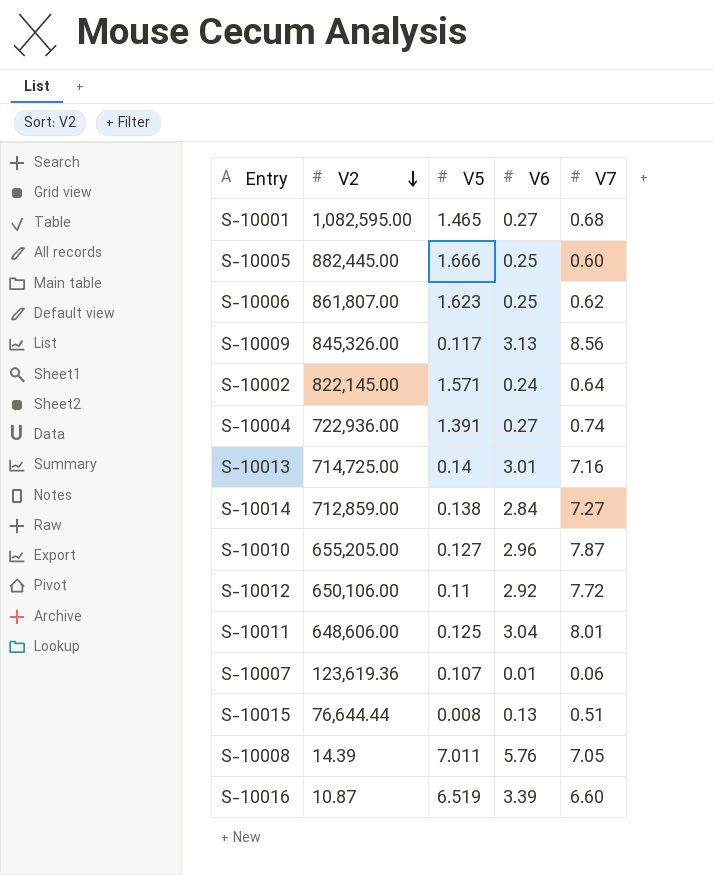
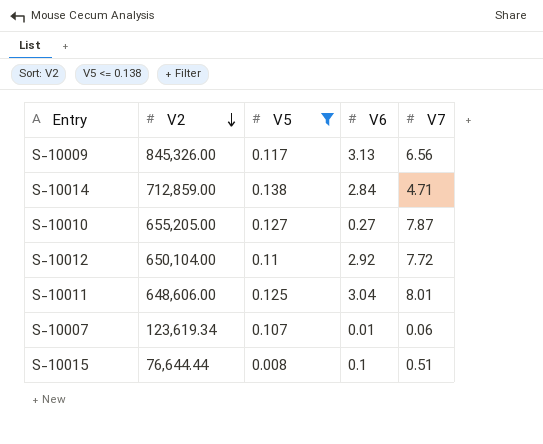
filter: none -> V5 <= 0.138
S-10009 | V7: 8.56 -> 6.56
S-10014 | V7: 7.27 -> 4.71
S-10010 | V6: 2.96 -> 0.27
S-10012 | V2: 650,106.00 -> 650,104.00
S-10007 | V2: 123,619.36 -> 123,619.34
S-10015 | V6: 0.13 -> 0.1

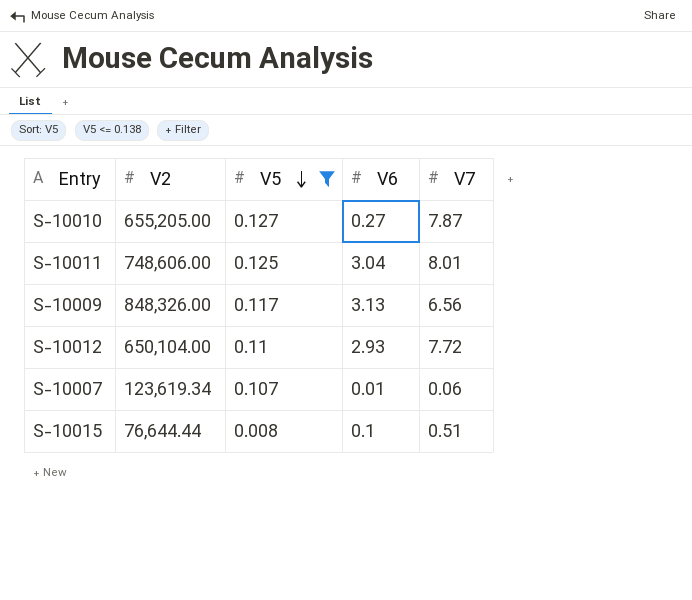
row order: V2 descending -> V5 descending
row S-10014: 712,859.00 | 0.138 | 2.84 | 4.71 -> none
S-10011 | V2: 648,606.00 -> 748,606.00
S-10009 | V2: 845,326.00 -> 848,326.00
S-10012 | V6: 2.92 -> 2.93

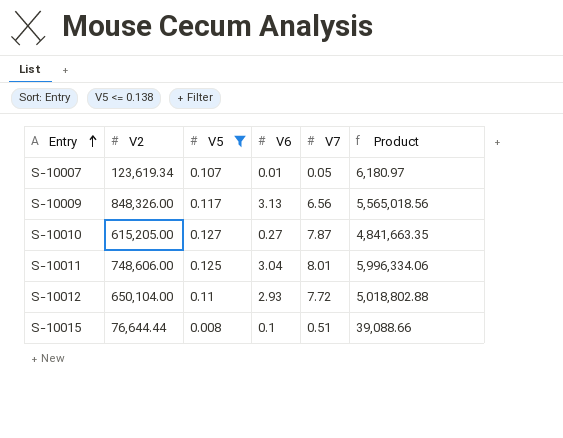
row order: V5 descending -> Entry ascending
column Product | formula: none -> [V2] * [V7]
S-10007 | V7: 0.06 -> 0.05
S-10010 | V2: 655,205.00 -> 615,205.00

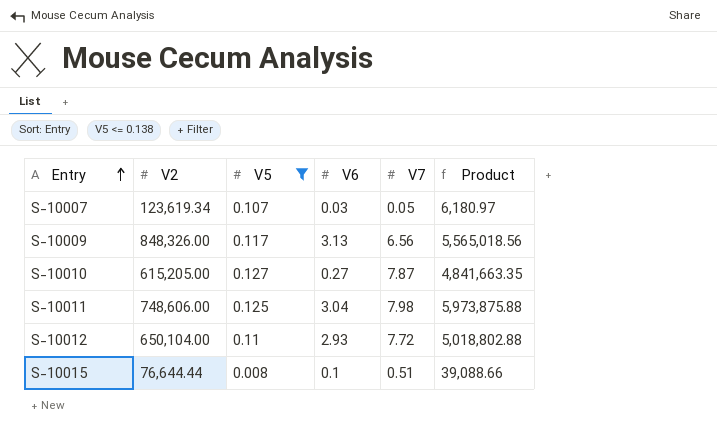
S-10007 | V6: 0.01 -> 0.03
S-10011 | V7: 8.01 -> 7.98
S-10011 | Product: 5,996,334.06 -> 5,973,875.88

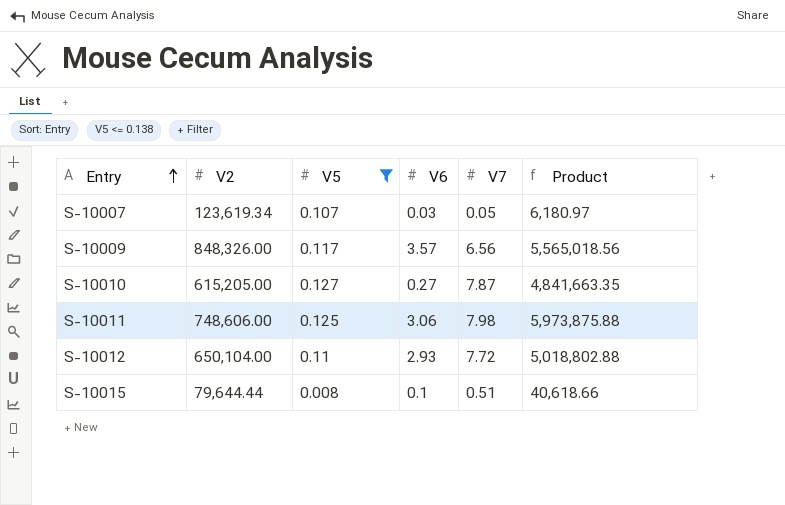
S-10009 | V6: 3.13 -> 3.57
S-10011 | V6: 3.04 -> 3.06
S-10015 | V2: 76,644.44 -> 79,644.44
S-10015 | Product: 39,088.66 -> 40,618.66

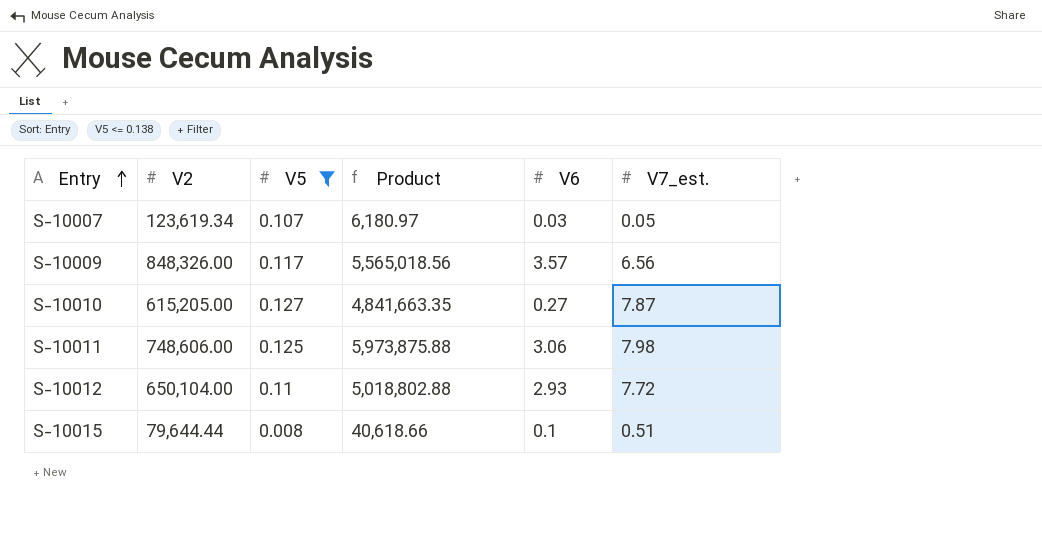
column Product | position: 6 -> 4
column name: V7 -> V7_est.

